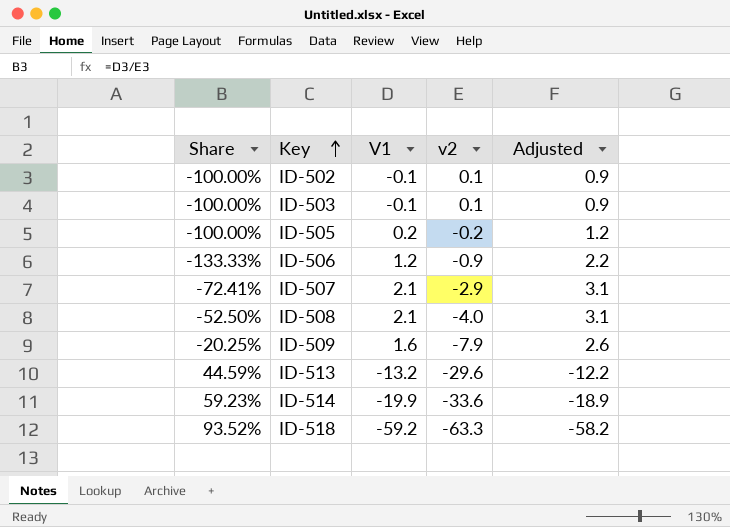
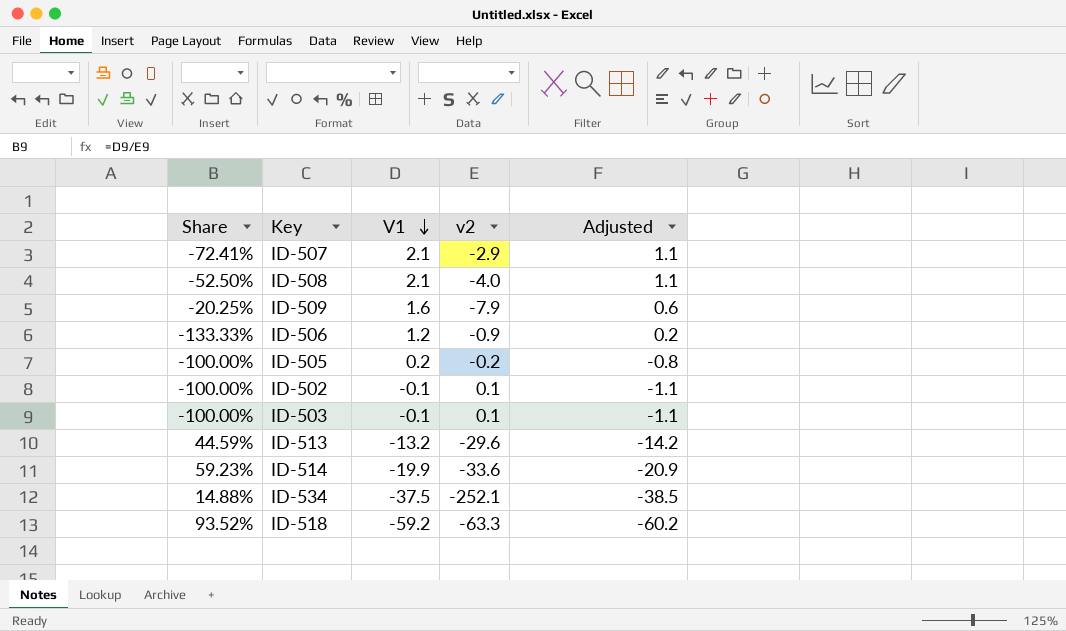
row order: Key ascending -> V1 descending
column Adjusted | formula: [V1] + 1 -> [V1] - 1
row ID-534: none -> 14.88% | -37.5 | -252.1 | -38.5

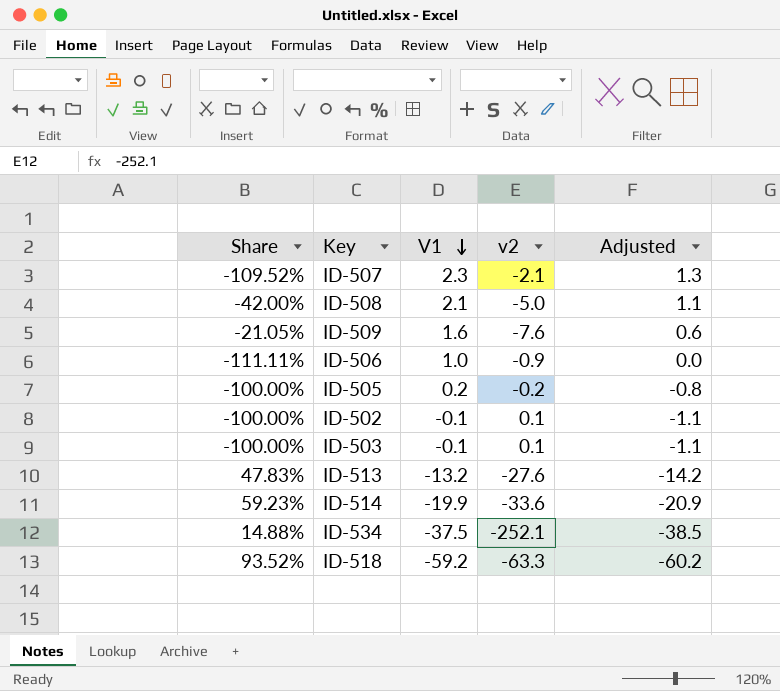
ID-507 | Share: -72.41% -> -109.52%
ID-507 | V1: 2.1 -> 2.3
ID-507 | v2: -2.9 -> -2.1
ID-507 | Adjusted: 1.1 -> 1.3
ID-508 | Share: -52.50% -> -42.00%
ID-508 | v2: -4.0 -> -5.0
ID-509 | Share: -20.25% -> -21.05%
ID-509 | v2: -7.9 -> -7.6
ID-506 | Share: -133.33% -> -111.11%
ID-506 | V1: 1.2 -> 1.0
ID-506 | Adjusted: 0.2 -> 0.0
ID-513 | Share: 44.59% -> 47.83%
ID-513 | v2: -29.6 -> -27.6

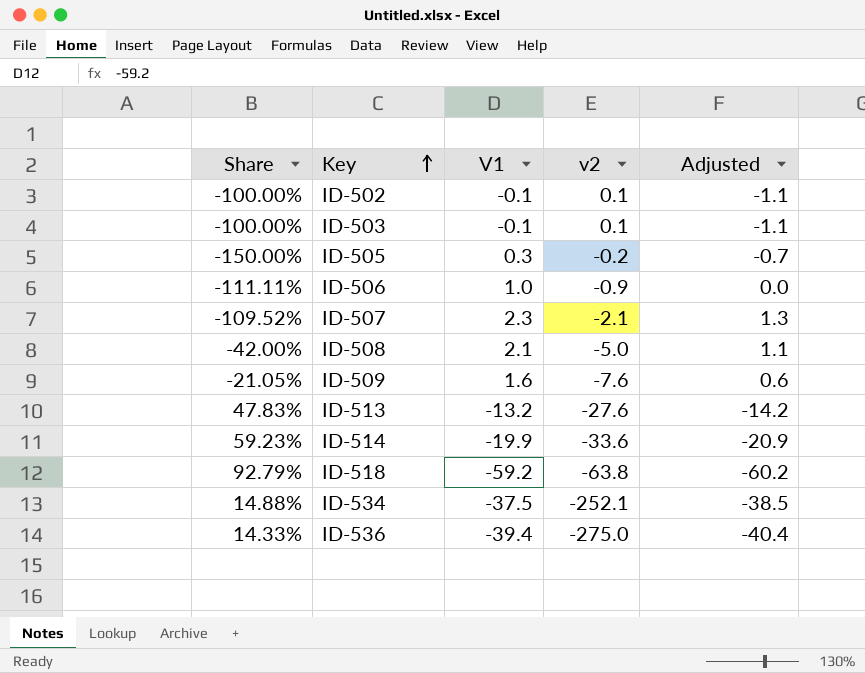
row order: V1 descending -> Key ascending
ID-505 | Share: -100.00% -> -150.00%
ID-505 | V1: 0.2 -> 0.3
ID-505 | Adjusted: -0.8 -> -0.7
ID-518 | Share: 93.52% -> 92.79%
ID-518 | v2: -63.3 -> -63.8
row ID-536: none -> 14.33% | -39.4 | -275.0 | -40.4

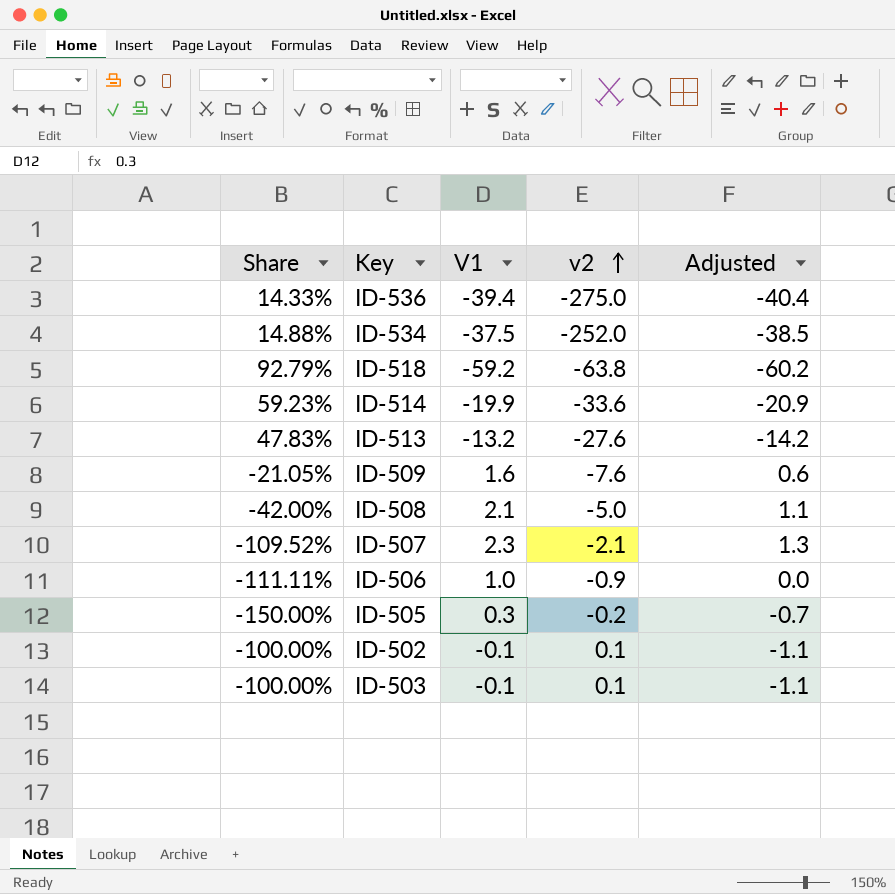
row order: Key ascending -> v2 ascending
ID-534 | v2: -252.1 -> -252.0

